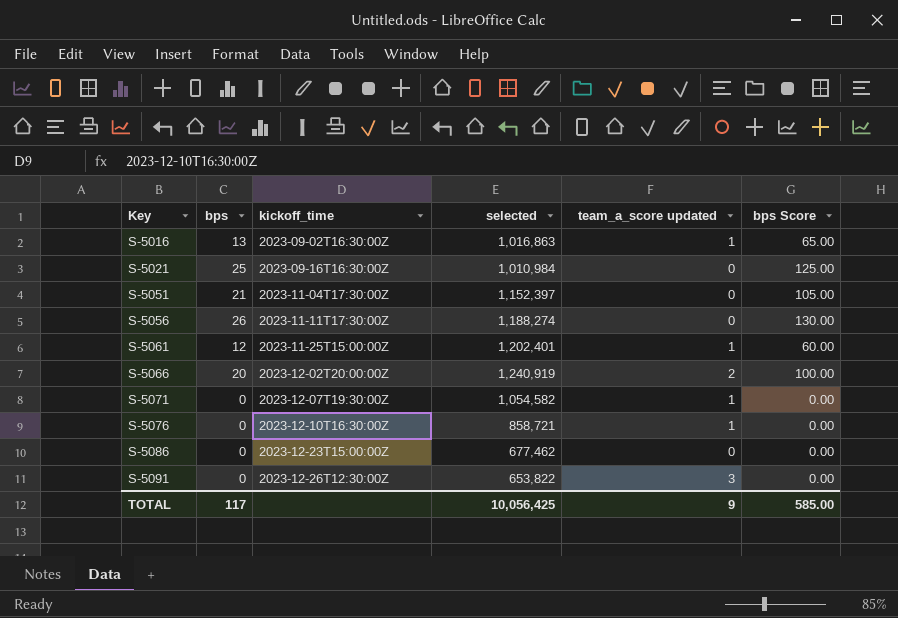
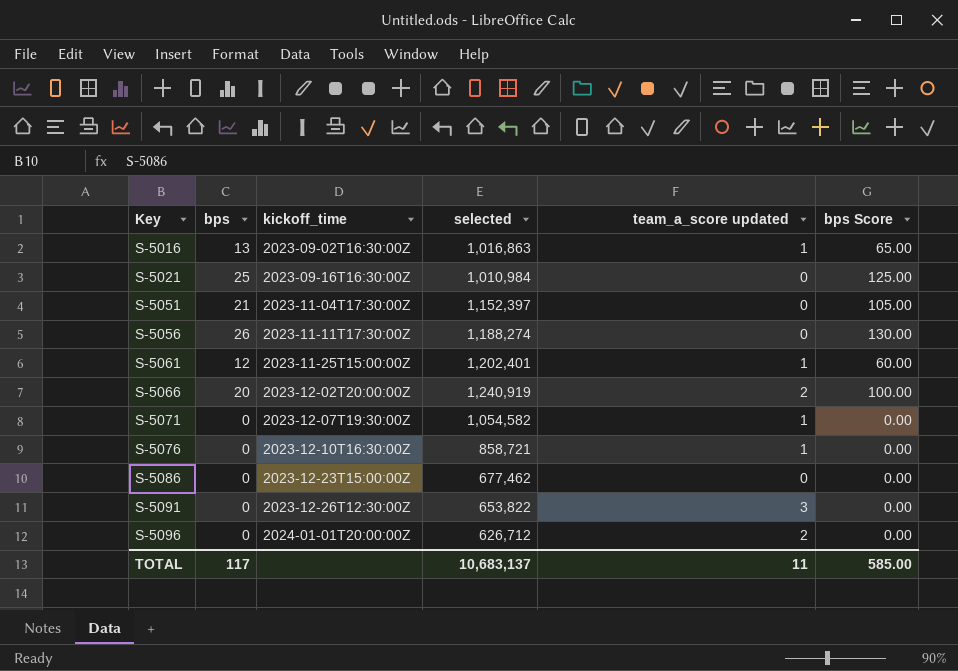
row S-5096: none -> 0 | 2024-01-01T20:00:00Z | 626,712 | 2 | 0.00
TOTAL | selected: 10,056,425 -> 10,683,137
TOTAL | team_a_score updated: 9 -> 11

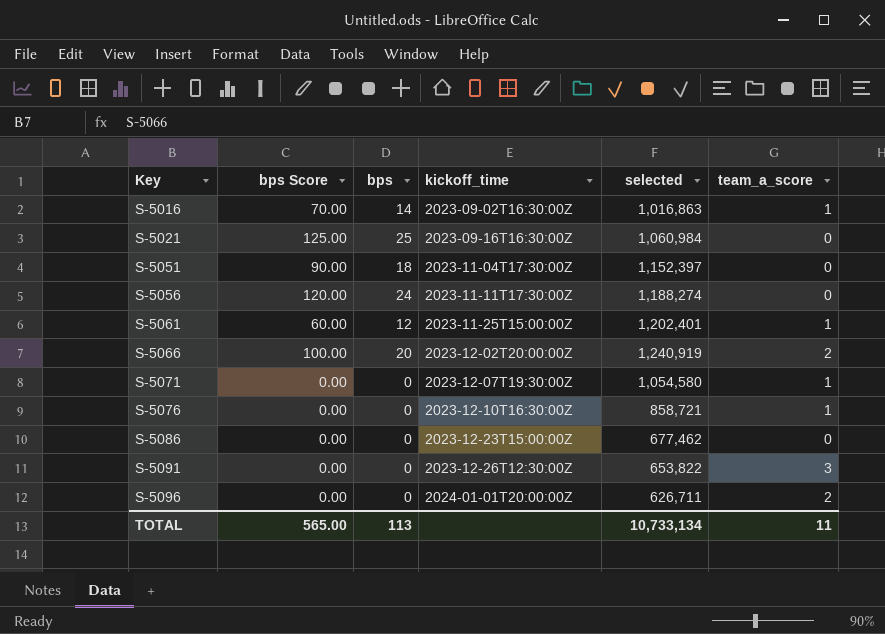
column bps Score | position: 6 -> 2
column name: team_a_score updated -> team_a_score
S-5016 | bps Score: 65.00 -> 70.00
S-5016 | bps: 13 -> 14
S-5021 | selected: 1,010,984 -> 1,060,984
S-5051 | bps Score: 105.00 -> 90.00
S-5051 | bps: 21 -> 18
S-5056 | bps Score: 130.00 -> 120.00
S-5056 | bps: 26 -> 24
S-5071 | selected: 1,054,582 -> 1,054,580
S-5096 | selected: 626,712 -> 626,711
TOTAL | bps Score: 585.00 -> 565.00
TOTAL | bps: 117 -> 113
TOTAL | selected: 10,683,137 -> 10,733,134

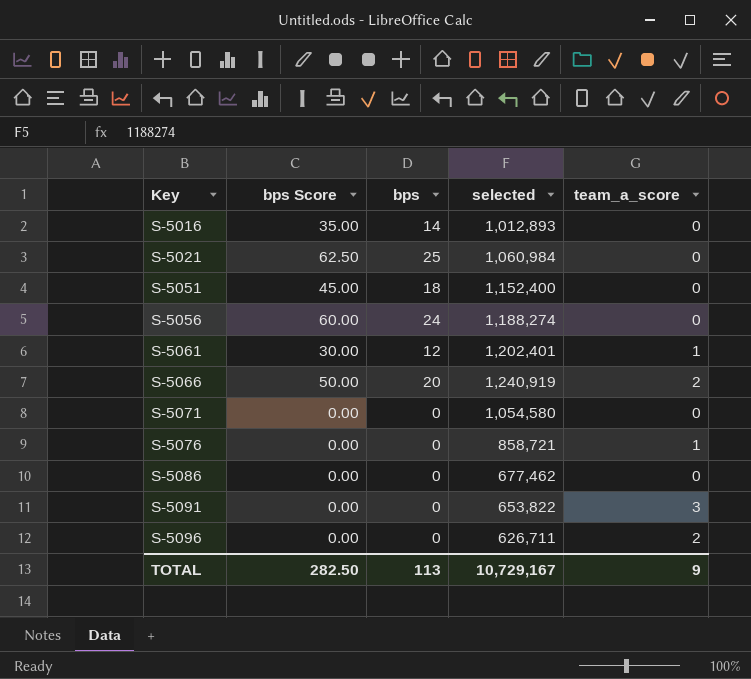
column kickoff_time | position: 4 -> none
column bps Score | formula: [bps] * 5 -> [bps] * 2.5
S-5016 | selected: 1,016,863 -> 1,012,893
S-5016 | team_a_score: 1 -> 0
S-5051 | selected: 1,152,397 -> 1,152,400
S-5071 | team_a_score: 1 -> 0
TOTAL | bps Score: 565.00 -> 282.50
TOTAL | selected: 10,733,134 -> 10,729,167
TOTAL | team_a_score: 11 -> 9

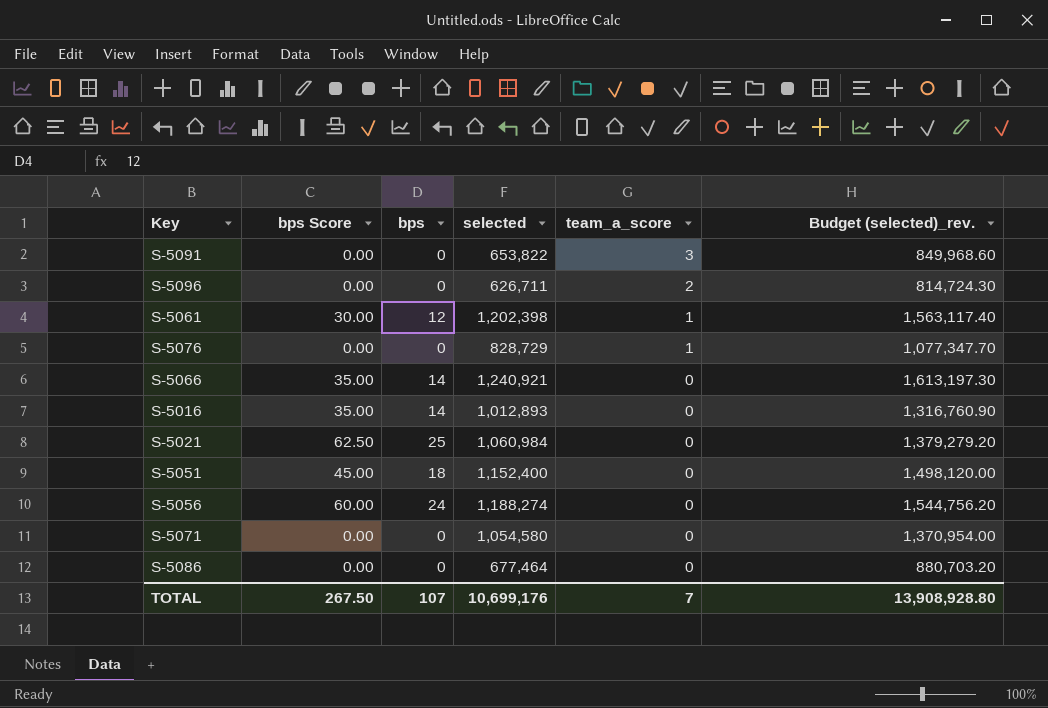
row order: Key ascending -> team_a_score descending
column Budget (selected)_rev. | formula: none -> [selected] * 1.3
S-5061 | selected: 1,202,401 -> 1,202,398
S-5076 | selected: 858,721 -> 828,729
S-5066 | bps Score: 50.00 -> 35.00
S-5066 | bps: 20 -> 14
S-5066 | selected: 1,240,919 -> 1,240,921
S-5066 | team_a_score: 2 -> 0
S-5086 | selected: 677,462 -> 677,464
TOTAL | bps Score: 282.50 -> 267.50
TOTAL | bps: 113 -> 107
TOTAL | selected: 10,729,167 -> 10,699,176
TOTAL | team_a_score: 9 -> 7

